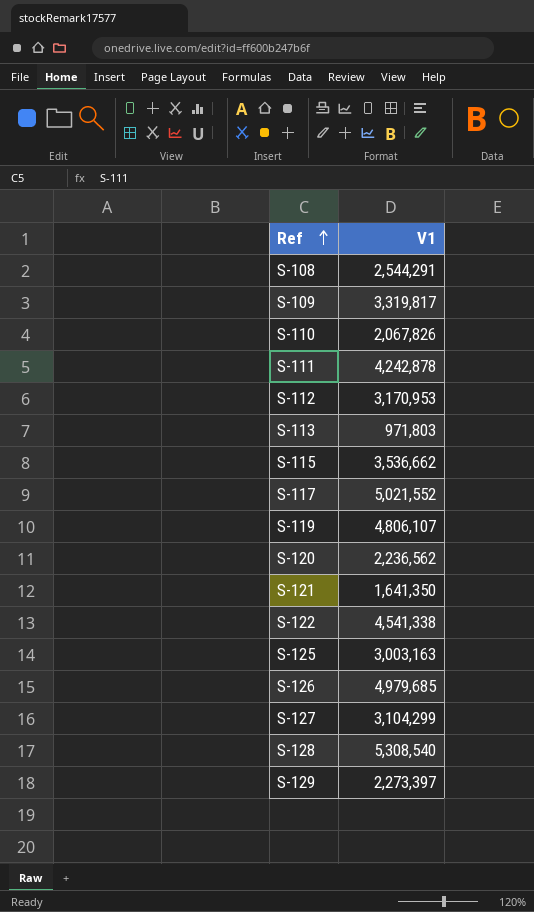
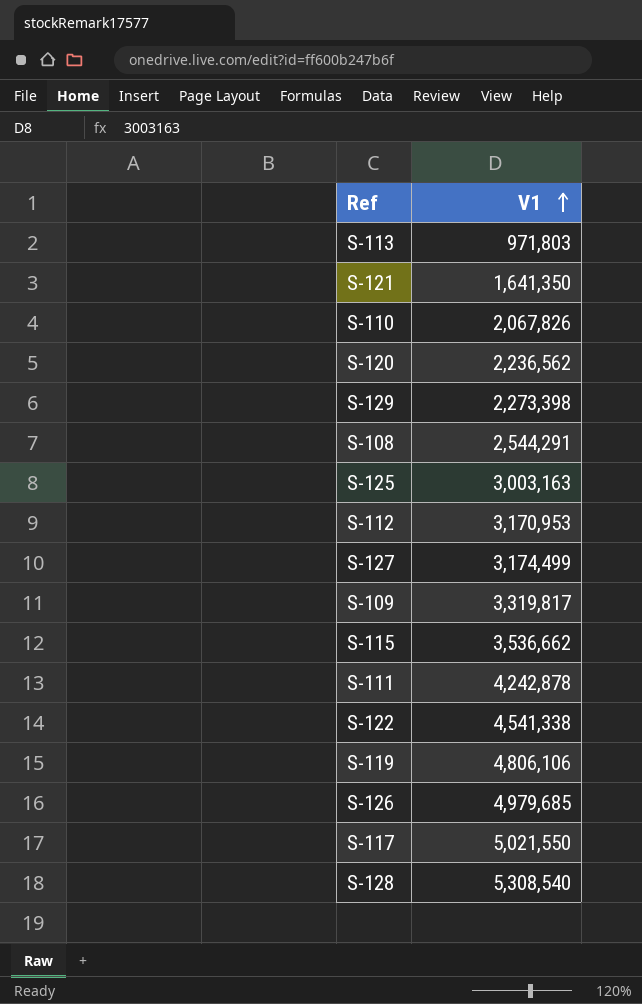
row order: Ref ascending -> V1 ascending
S-129 | V1: 2,273,397 -> 2,273,398
S-127 | V1: 3,104,299 -> 3,174,499
S-119 | V1: 4,806,107 -> 4,806,106
S-117 | V1: 5,021,552 -> 5,021,550

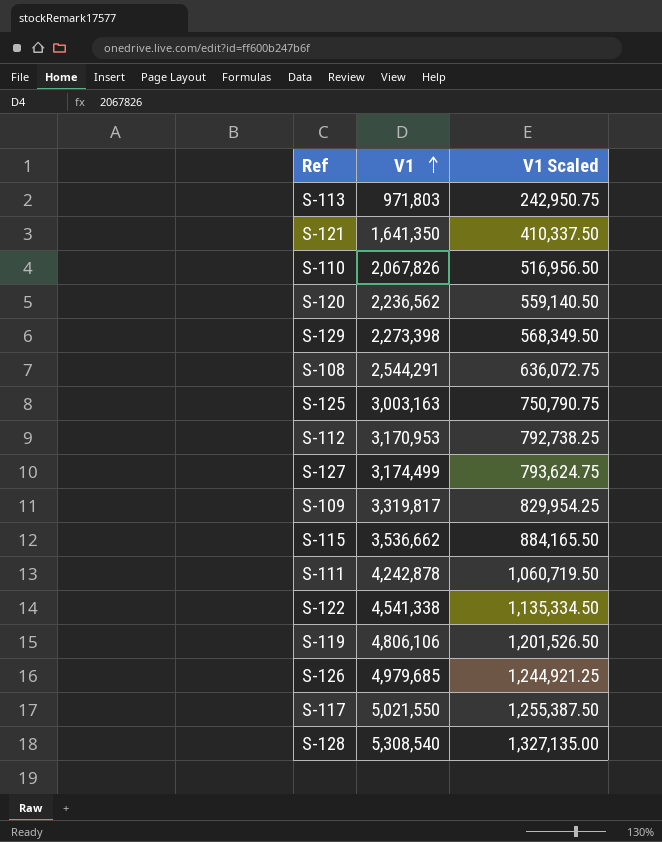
column V1 Scaled | formula: none -> [V1] * 0.25

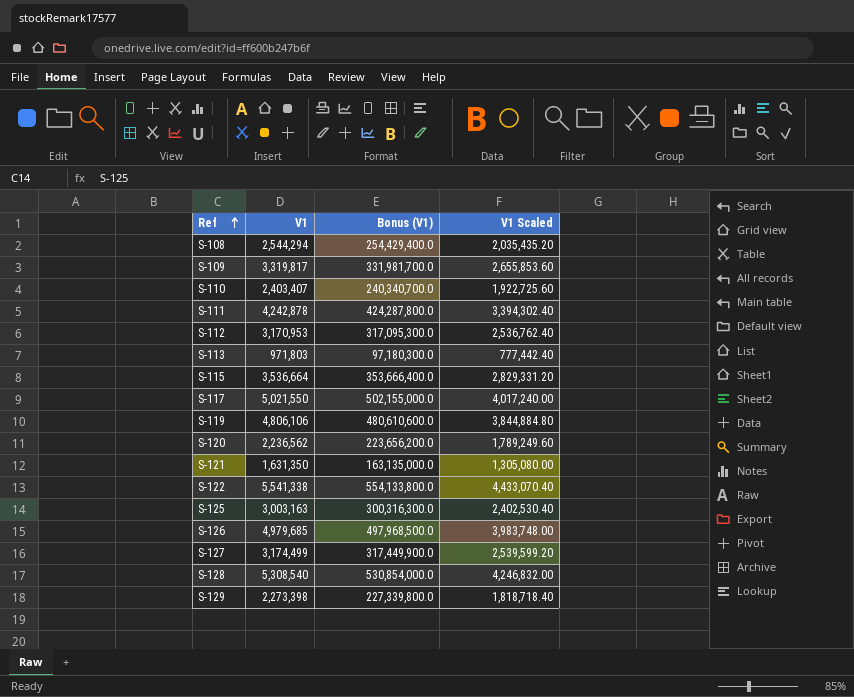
row order: V1 ascending -> Ref ascending
column Bonus (V1) | formula: none -> [V1] * 100
column V1 Scaled | formula: [V1] * 0.25 -> [V1] * 0.8
S-108 | V1: 2,544,291 -> 2,544,294
S-110 | V1: 2,067,826 -> 2,403,407
S-115 | V1: 3,536,662 -> 3,536,664
S-121 | V1: 1,641,350 -> 1,631,350
S-122 | V1: 4,541,338 -> 5,541,338

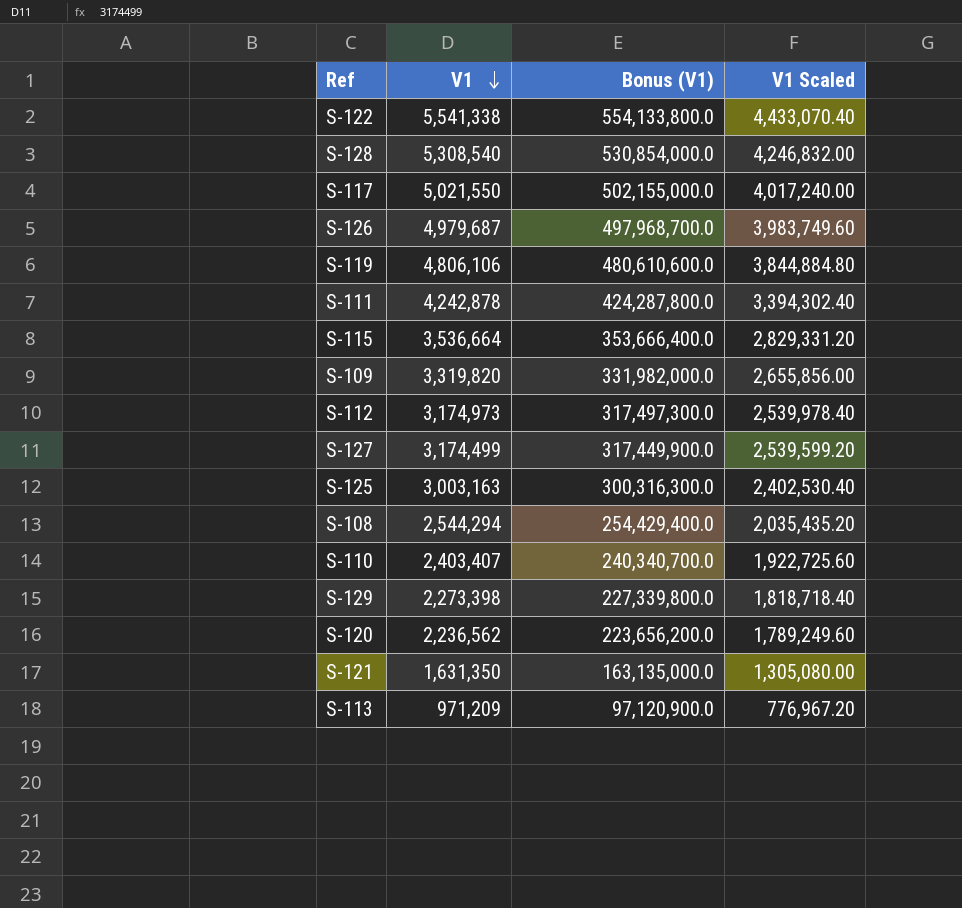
row order: Ref ascending -> V1 descending
S-126 | V1: 4,979,685 -> 4,979,687
S-126 | Bonus (V1): 497,968,500.0 -> 497,968,700.0
S-126 | V1 Scaled: 3,983,748.00 -> 3,983,749.60
S-109 | V1: 3,319,817 -> 3,319,820
S-109 | Bonus (V1): 331,981,700.0 -> 331,982,000.0
S-109 | V1 Scaled: 2,655,853.60 -> 2,655,856.00
S-112 | V1: 3,170,953 -> 3,174,973
S-112 | Bonus (V1): 317,095,300.0 -> 317,497,300.0
S-112 | V1 Scaled: 2,536,762.40 -> 2,539,978.40
S-113 | V1: 971,803 -> 971,209
S-113 | Bonus (V1): 97,180,300.0 -> 97,120,900.0
S-113 | V1 Scaled: 777,442.40 -> 776,967.20

